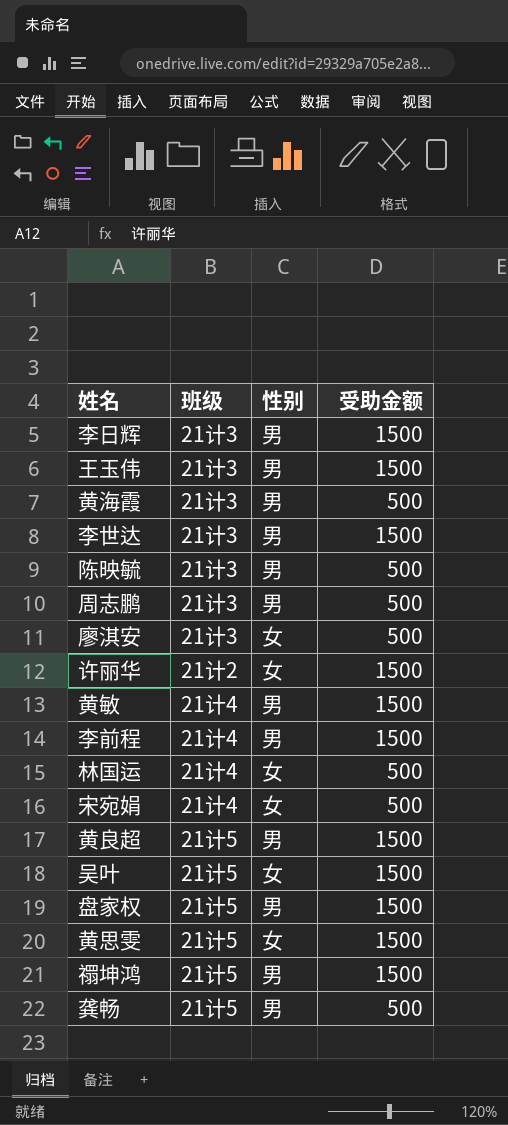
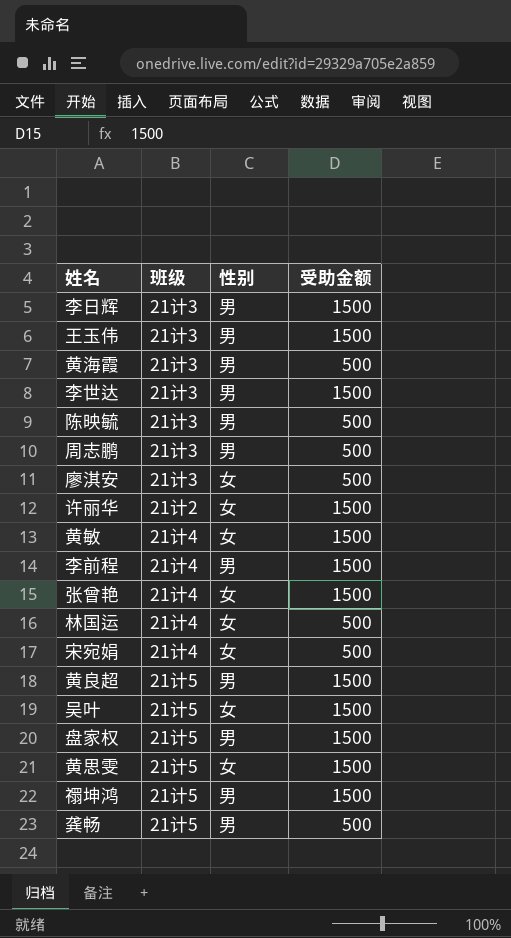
黄敏 | 性别: 男 -> 女
row 张曾艳: none -> 21计4 | 女 | 1500

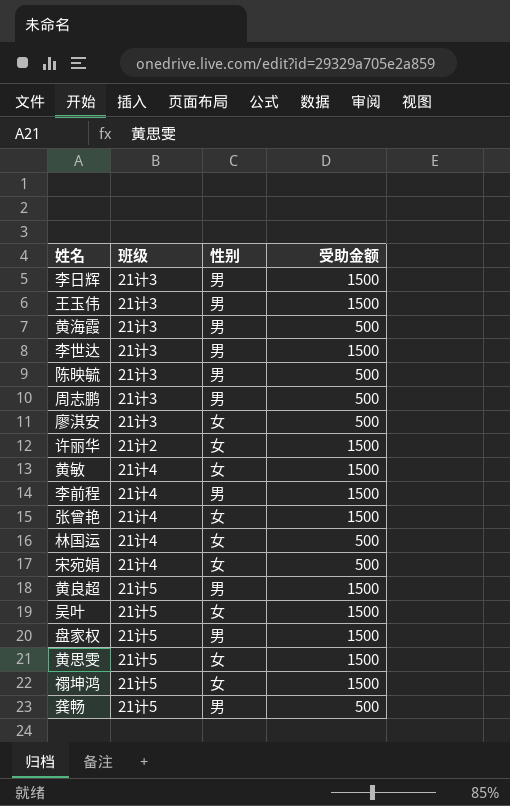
禤坤鸿 | 性别: 男 -> 女

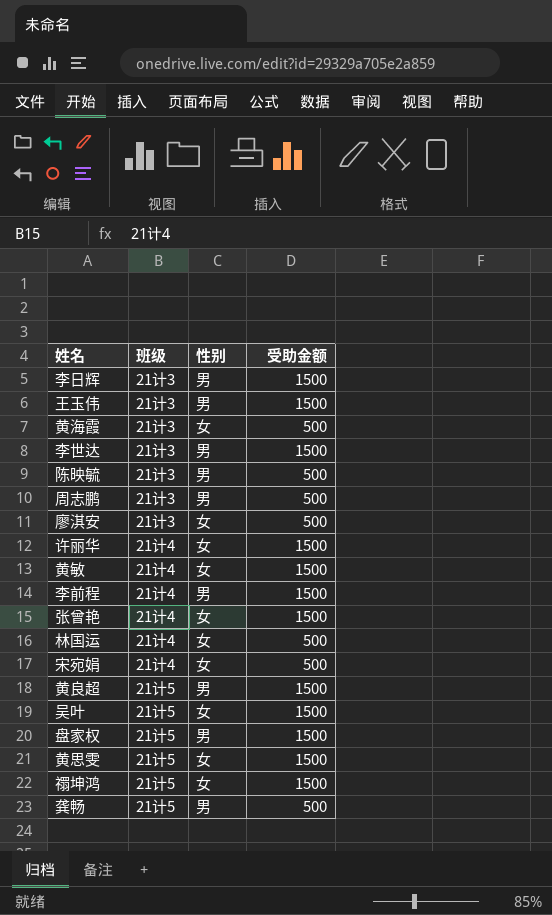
黄海霞 | 性别: 男 -> 女
许丽华 | 班级: 21计2 -> 21计4

